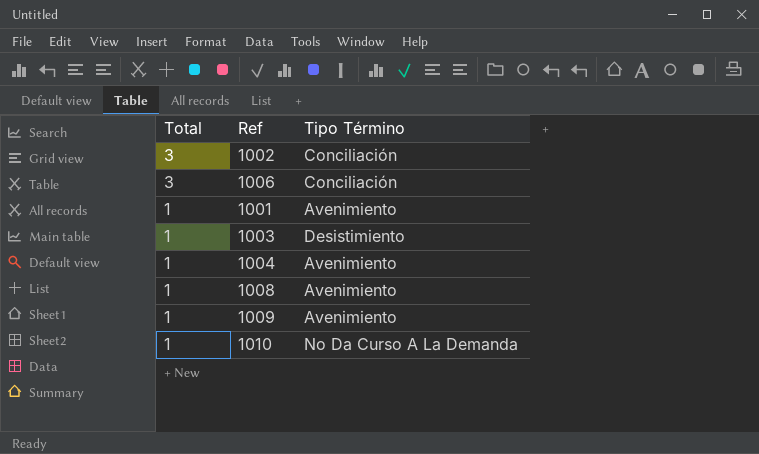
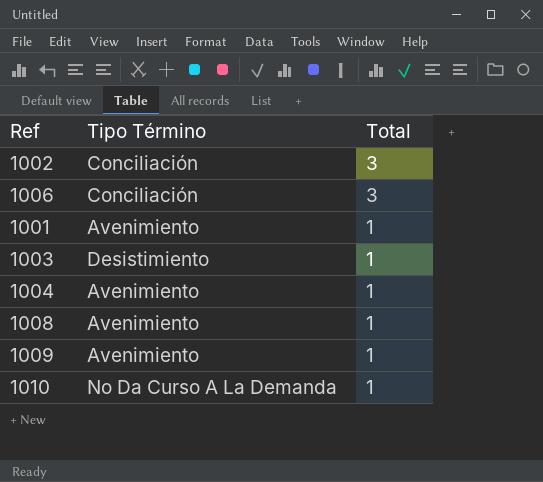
column Total | position: 1 -> 3

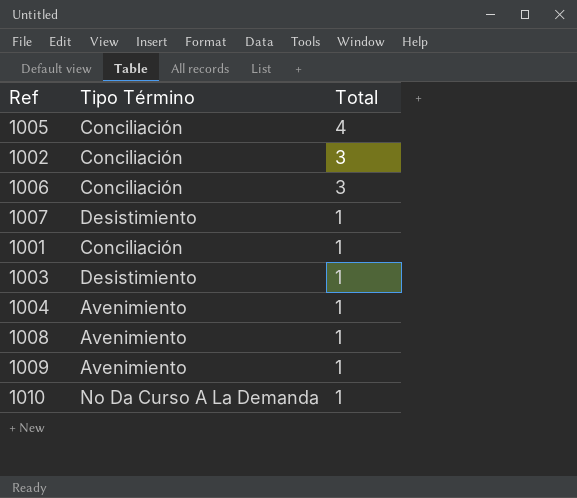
row 1005: none -> Conciliación | 4
row 1007: none -> Desistimiento | 1
1001 | Tipo Término: Avenimiento -> Conciliación

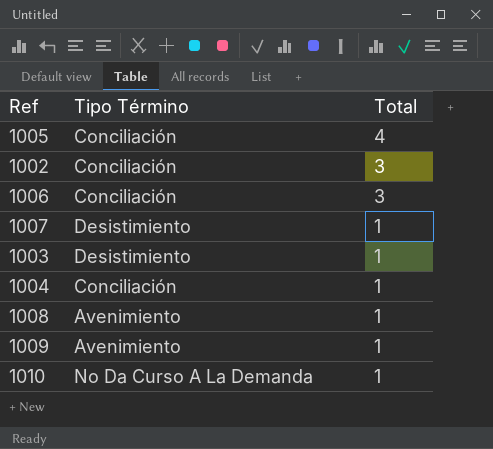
row 1001: Conciliación | 1 -> none
1004 | Tipo Término: Avenimiento -> Conciliación

